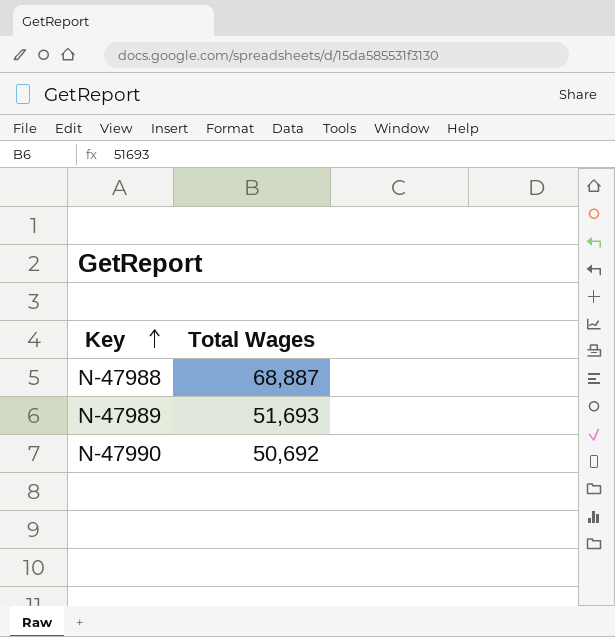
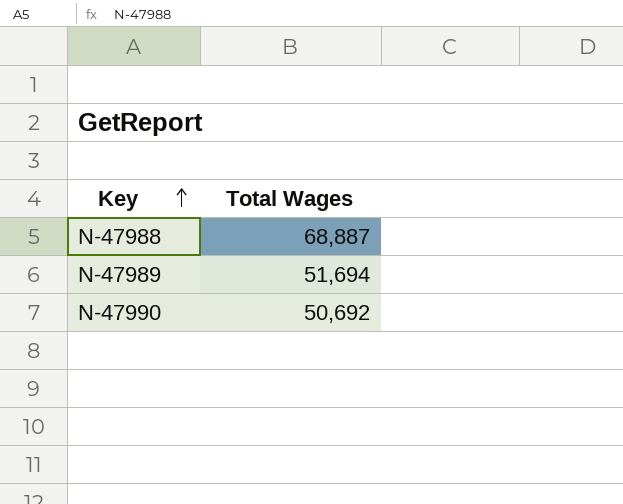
N-47989 | Total Wages: 51,693 -> 51,694

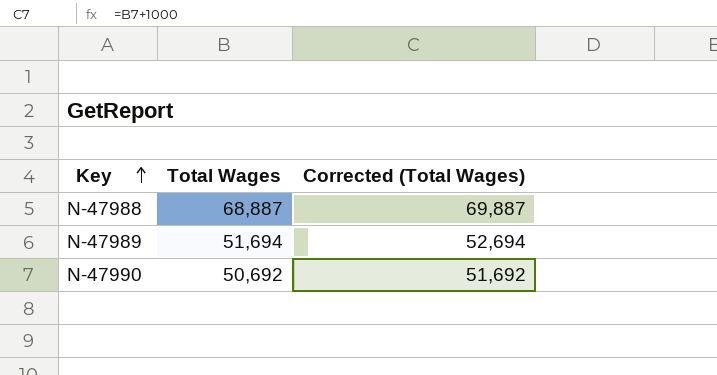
column Corrected (Total Wages) | formula: none -> [Total Wages] + 1000

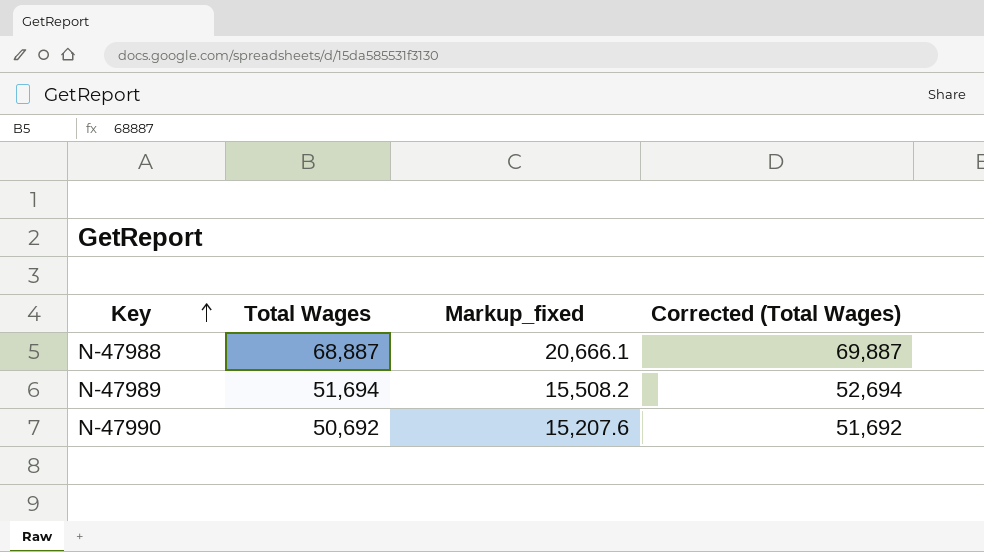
column Markup_fixed | formula: none -> [Total Wages] * 0.3

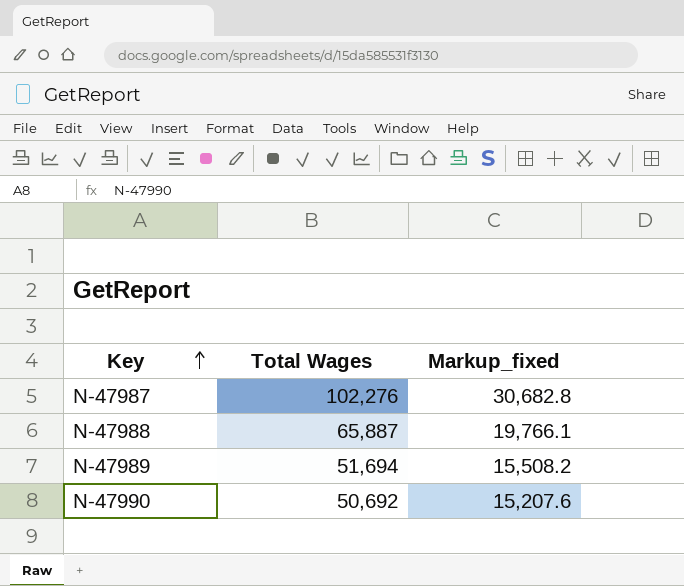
column Corrected (Total Wages) | formula: [Total Wages] + 1000 -> none
row N-47987: none -> 102,276 | 30,682.8
N-47988 | Total Wages: 68,887 -> 65,887
N-47988 | Markup_fixed: 20,666.1 -> 19,766.1

